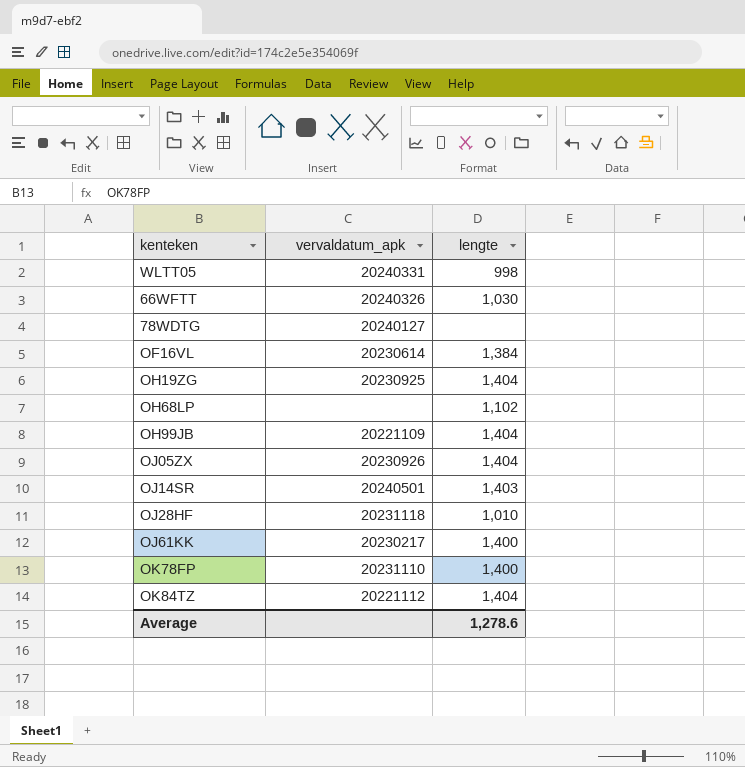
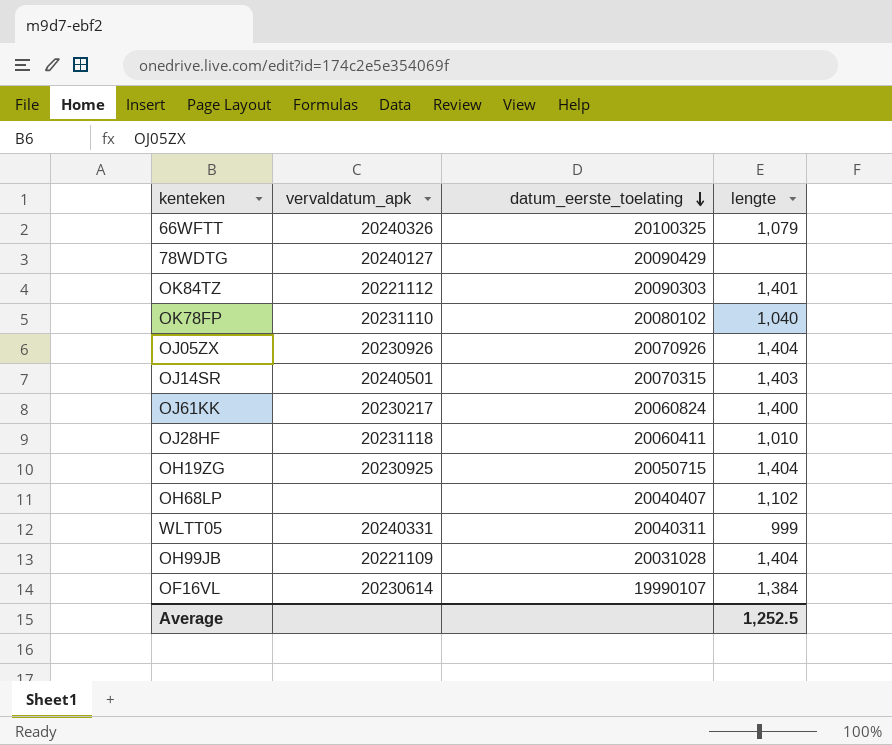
row order: none -> datum_eerste_toelating descending
column datum_eerste_toelating | position: none -> 3
66WFTT | lengte: 1,030 -> 1,079
OK84TZ | lengte: 1,404 -> 1,401
OK78FP | lengte: 1,400 -> 1,040
WLTT05 | lengte: 998 -> 999
Average | lengte: 1,278.6 -> 1,252.5

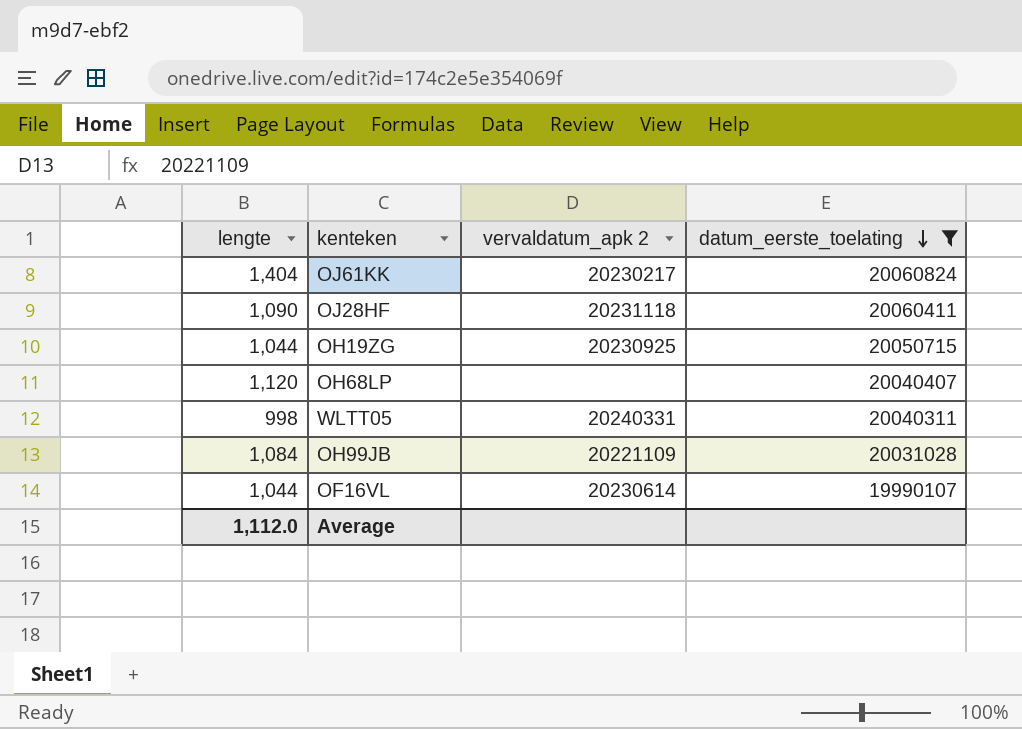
filter: none -> datum_eerste_toelating <= 20060824
column lengte | position: 4 -> 1
column name: vervaldatum_apk -> vervaldatum_apk 2
OJ61KK | lengte: 1,400 -> 1,404
OJ28HF | lengte: 1,010 -> 1,090
OH19ZG | lengte: 1,404 -> 1,044
OH68LP | lengte: 1,102 -> 1,120
WLTT05 | lengte: 999 -> 998
OH99JB | lengte: 1,404 -> 1,084
OF16VL | lengte: 1,384 -> 1,044
Average | lengte: 1,252.5 -> 1,112.0

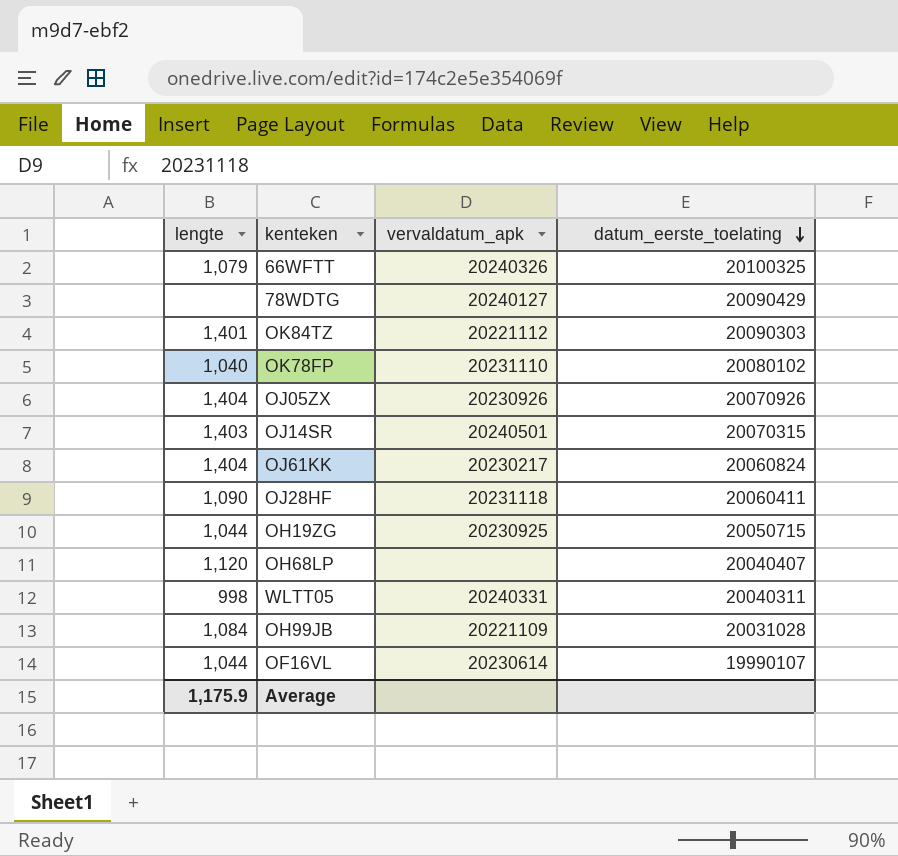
filter: datum_eerste_toelating <= 20060824 -> none
column name: vervaldatum_apk 2 -> vervaldatum_apk
Average | lengte: 1,112.0 -> 1,175.9

